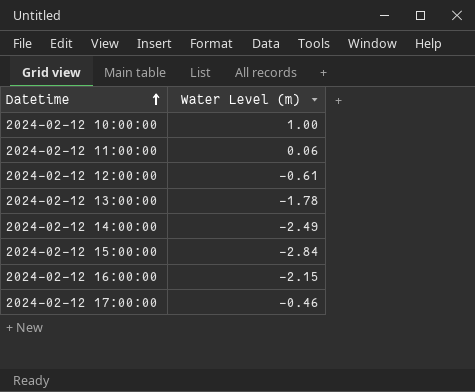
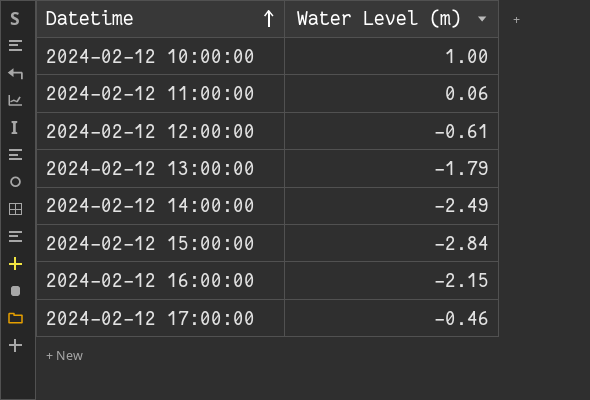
2024-02-12 13:00:00 | Water Level (m): -1.78 -> -1.79

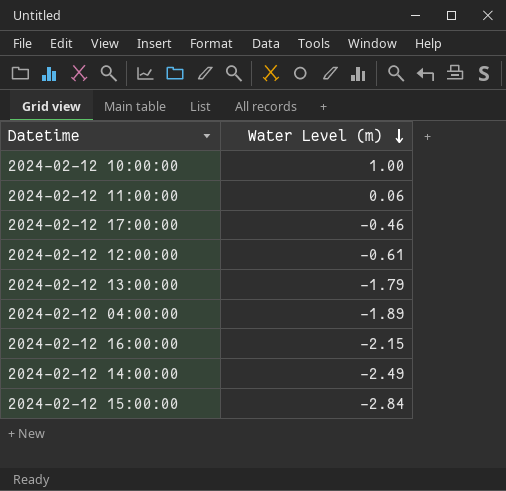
row order: Datetime ascending -> Water Level (m) descending
row 2024-02-12 04:00:00: none -> -1.89

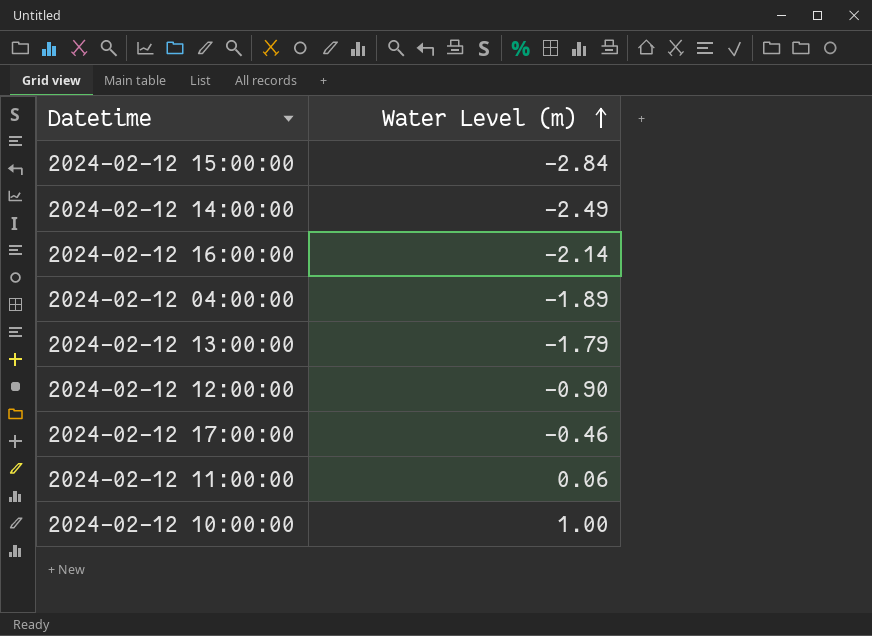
row order: Water Level (m) descending -> Water Level (m) ascending
2024-02-12 16:00:00 | Water Level (m): -2.15 -> -2.14
2024-02-12 12:00:00 | Water Level (m): -0.61 -> -0.90

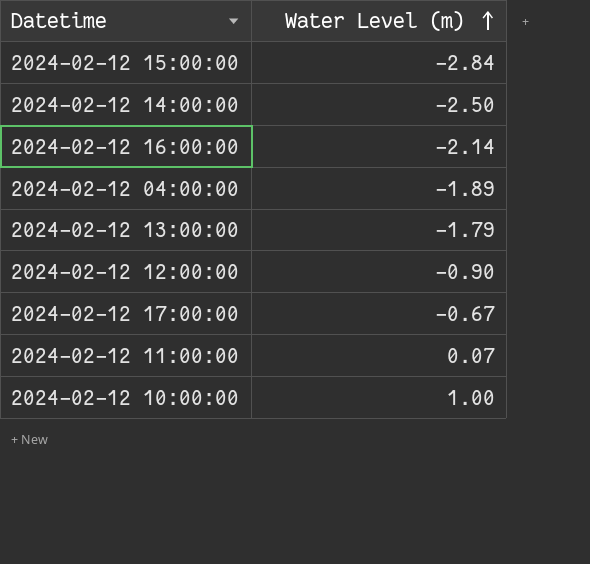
2024-02-12 14:00:00 | Water Level (m): -2.49 -> -2.50
2024-02-12 17:00:00 | Water Level (m): -0.46 -> -0.67
2024-02-12 11:00:00 | Water Level (m): 0.06 -> 0.07

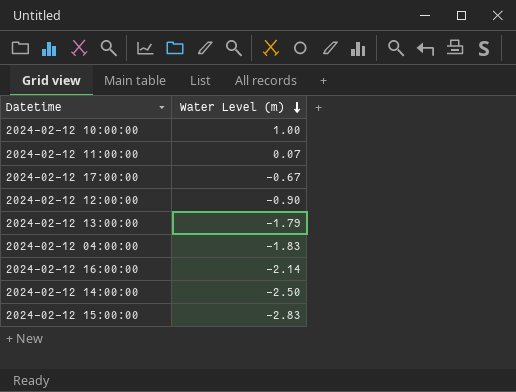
row order: Water Level (m) ascending -> Water Level (m) descending
2024-02-12 04:00:00 | Water Level (m): -1.89 -> -1.83
2024-02-12 15:00:00 | Water Level (m): -2.84 -> -2.83

